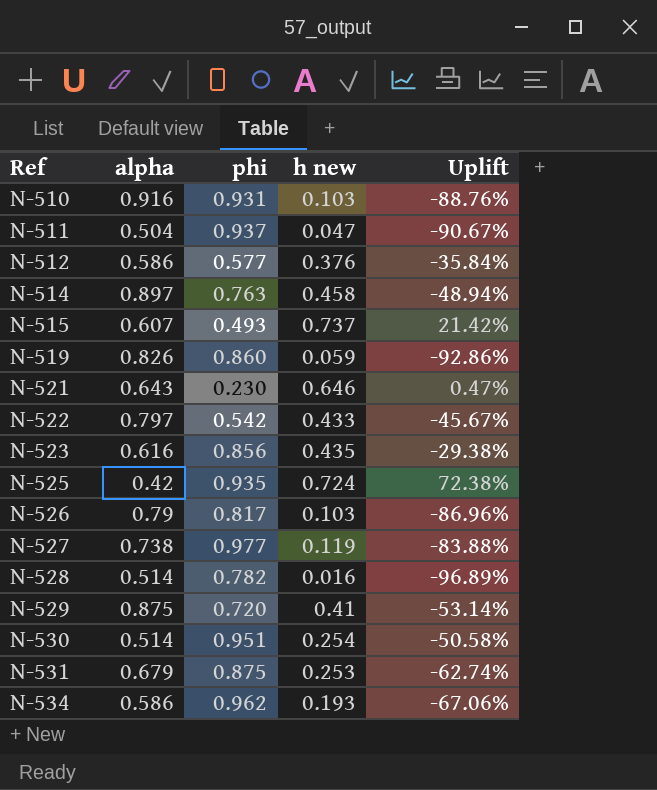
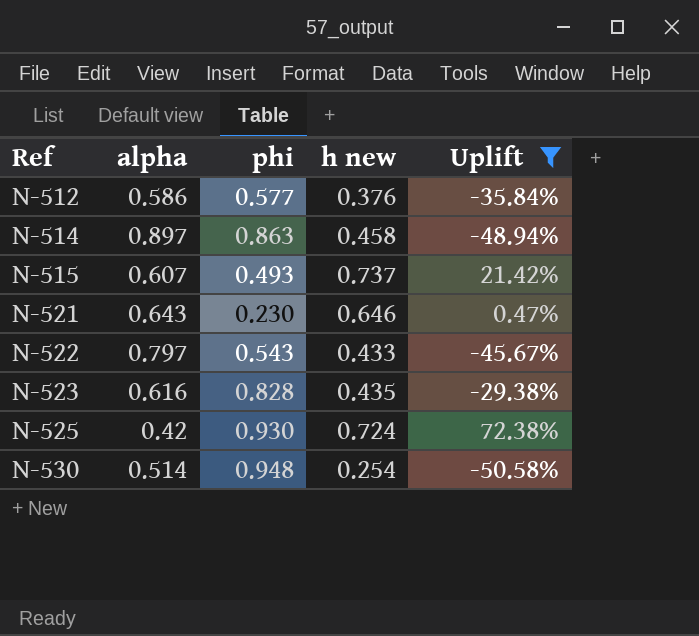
filter: none -> Uplift >= -50.58%
N-514 | phi: 0.763 -> 0.863
N-522 | phi: 0.542 -> 0.543
N-523 | phi: 0.856 -> 0.828
N-525 | phi: 0.935 -> 0.930
N-530 | phi: 0.951 -> 0.948

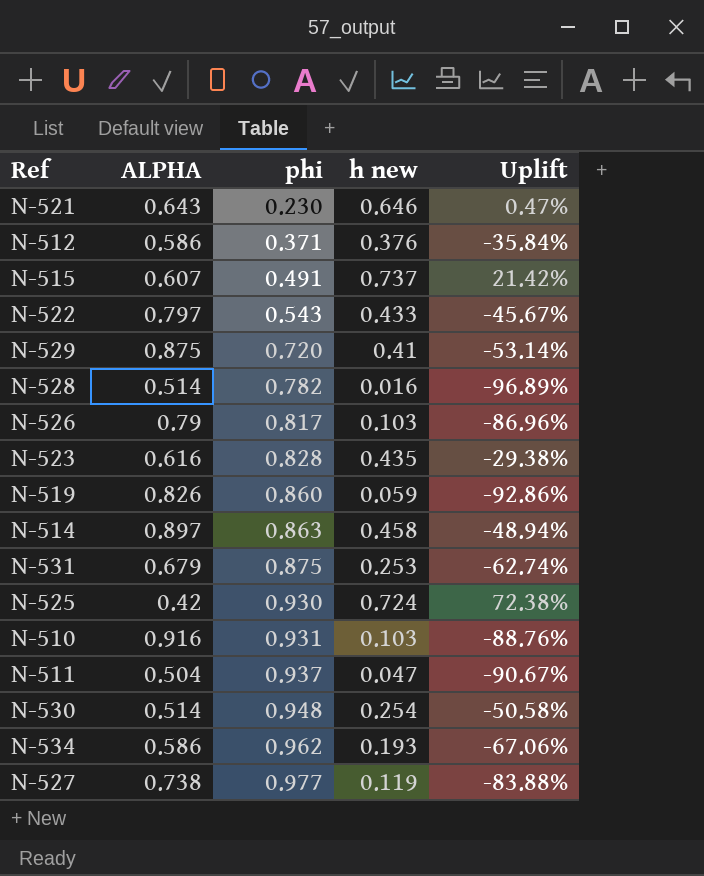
filter: Uplift >= -50.58% -> none
row order: Ref ascending -> phi ascending
column name: alpha -> ALPHA
N-512 | phi: 0.577 -> 0.371
N-515 | phi: 0.493 -> 0.491

